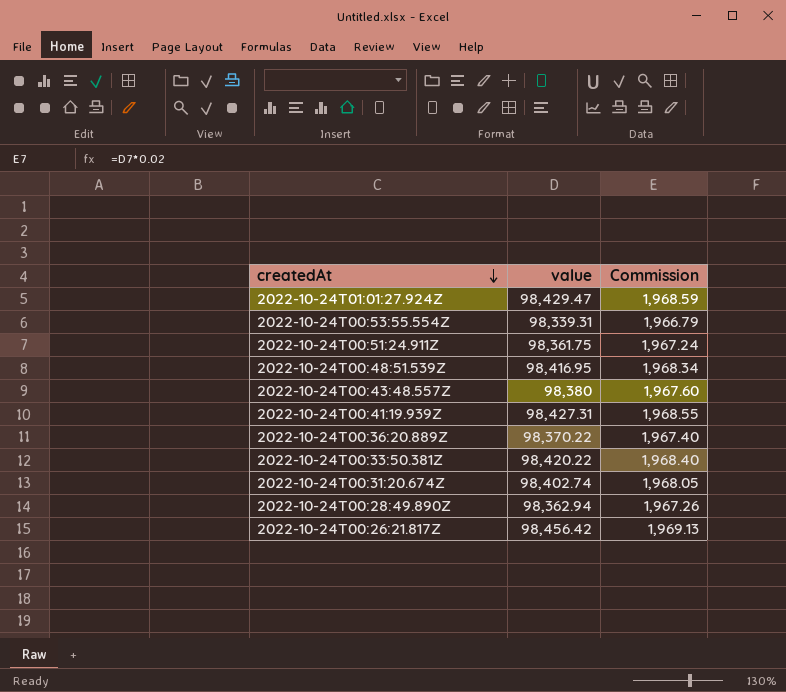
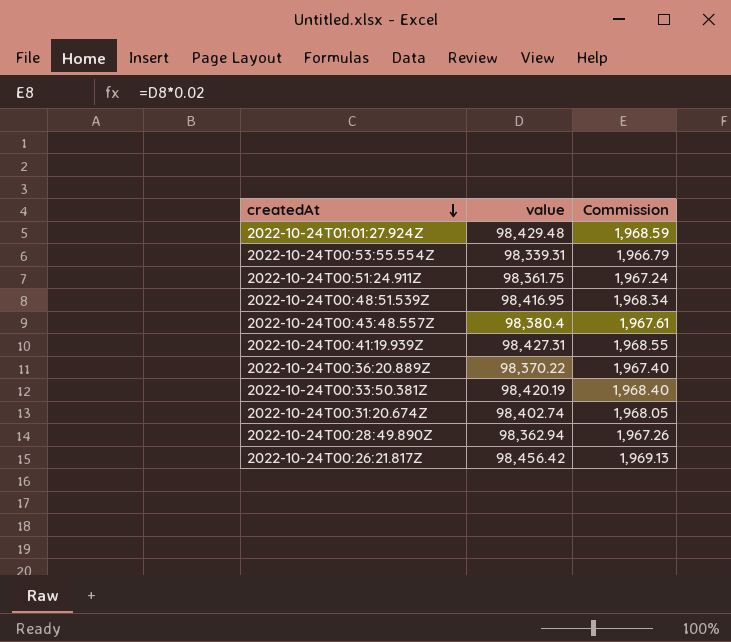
2022-10-24T01:01:27.924Z | value: 98,429.47 -> 98,429.48
2022-10-24T00:43:48.557Z | value: 98,380 -> 98,380.4
2022-10-24T00:43:48.557Z | Commission: 1,967.60 -> 1,967.61
2022-10-24T00:33:50.381Z | value: 98,420.22 -> 98,420.19

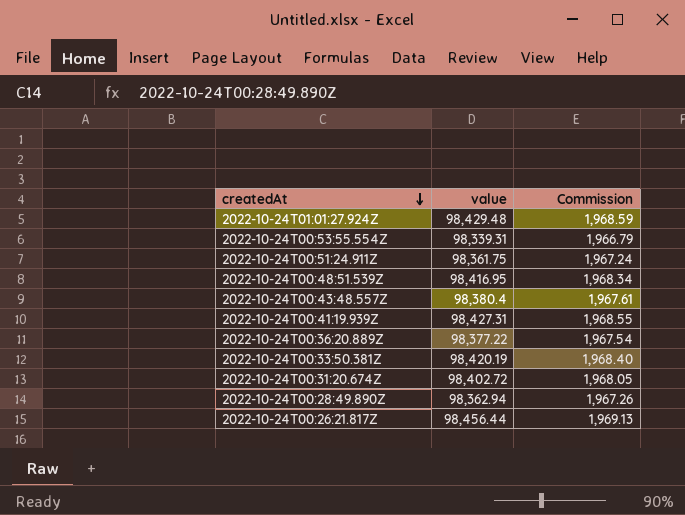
2022-10-24T00:36:20.889Z | value: 98,370.22 -> 98,377.22
2022-10-24T00:36:20.889Z | Commission: 1,967.40 -> 1,967.54
2022-10-24T00:31:20.674Z | value: 98,402.74 -> 98,402.72
2022-10-24T00:26:21.817Z | value: 98,456.42 -> 98,456.44

